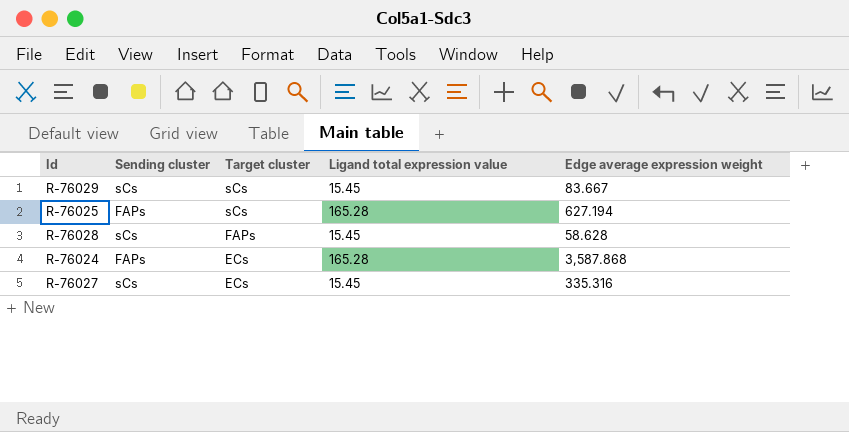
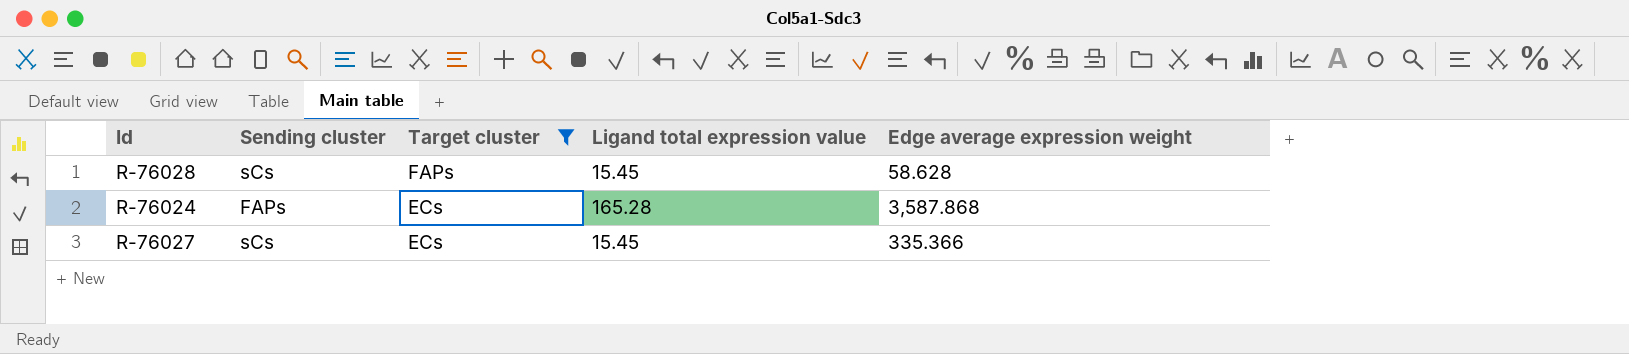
filter: none -> Target cluster != sCs
R-76027 | Edge average expression weight: 335.316 -> 335.366

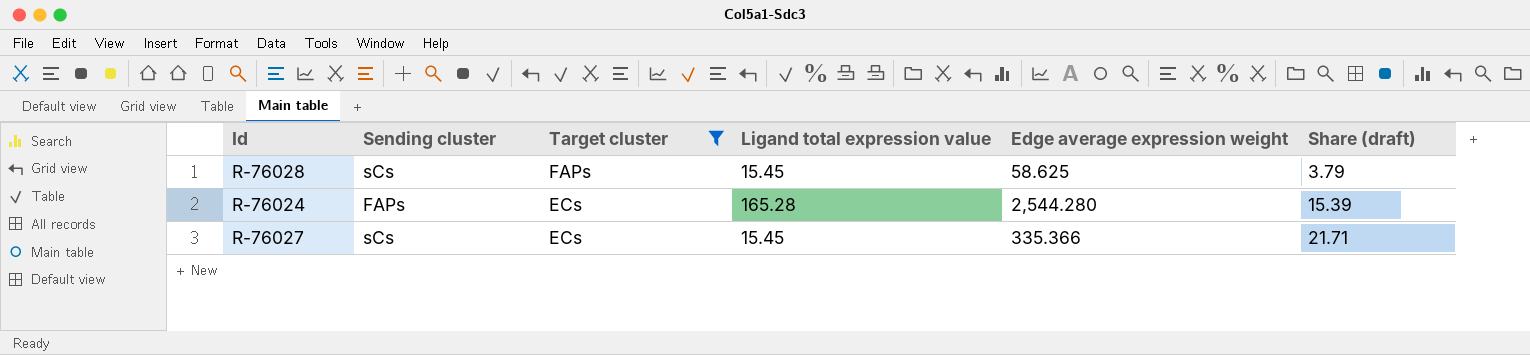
column Share (draft) | formula: none -> [Edge average expression weight] / [Ligand total expression value]
R-76028 | Edge average expression weight: 58.628 -> 58.625
R-76024 | Edge average expression weight: 3,587.868 -> 2,544.280

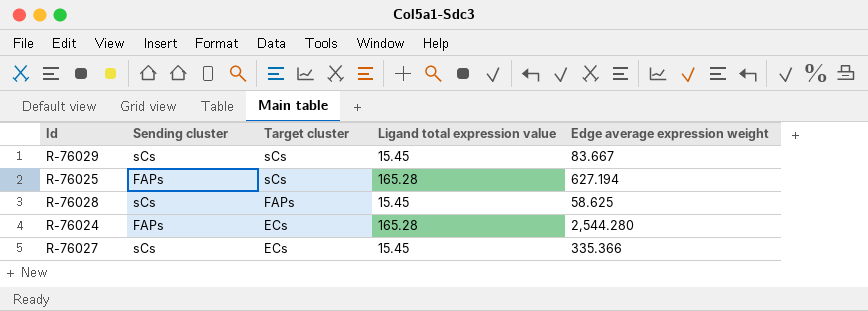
filter: Target cluster != sCs -> none
column Share (draft) | formula: [Edge average expression weight] / [Ligand total expression value] -> none

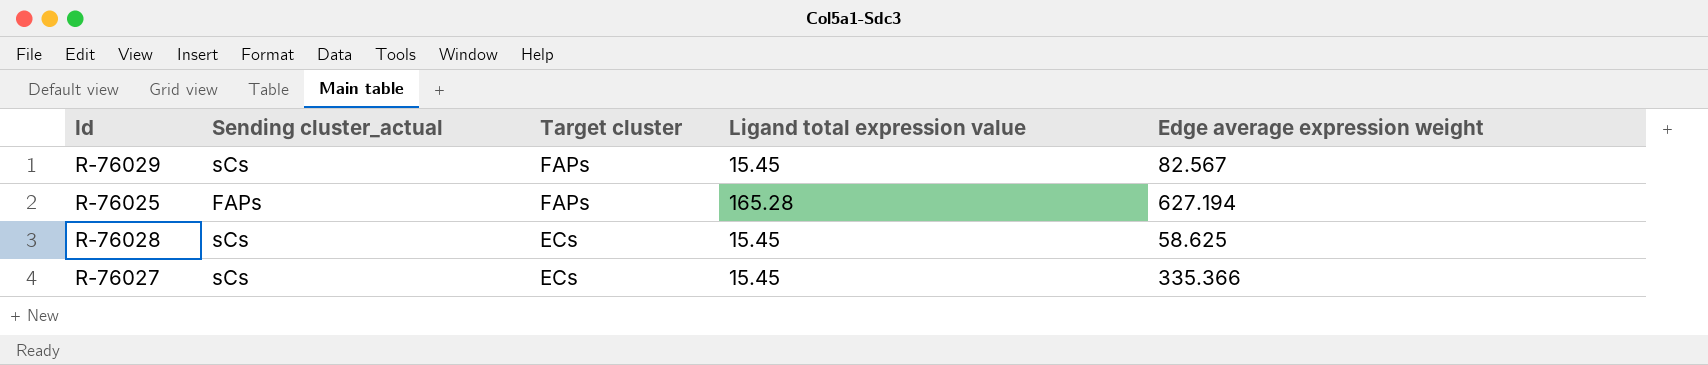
column name: Sending cluster -> Sending cluster_actual
row R-76024: FAPs | ECs | 165.28 | 2,544.280 -> none
R-76029 | Target cluster: sCs -> FAPs
R-76029 | Edge average expression weight: 83.667 -> 82.567
R-76025 | Target cluster: sCs -> FAPs
R-76028 | Target cluster: FAPs -> ECs

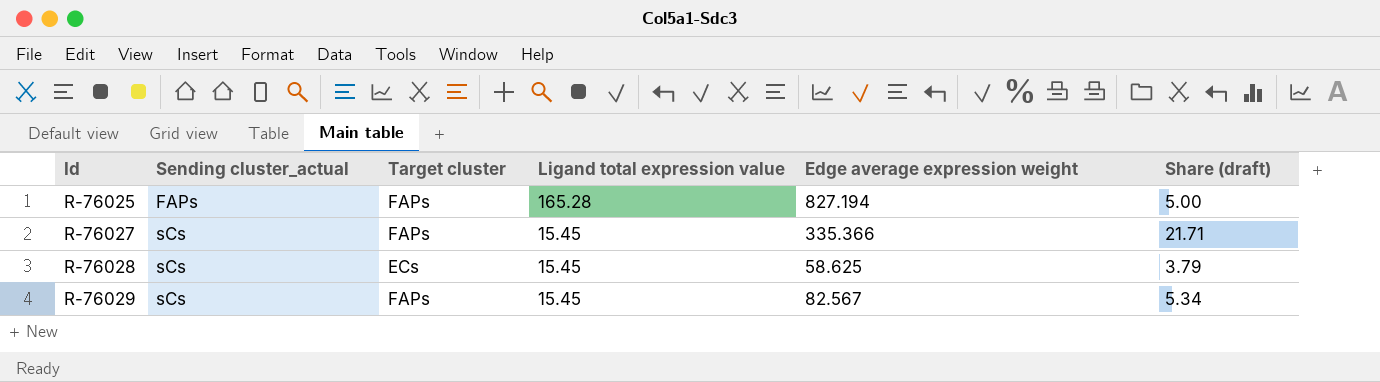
row order: Target cluster descending -> Id ascending
column Share (draft) | formula: none -> [Edge average expression weight] / [Ligand total expression value]
R-76025 | Edge average expression weight: 627.194 -> 827.194
R-76027 | Target cluster: ECs -> FAPs

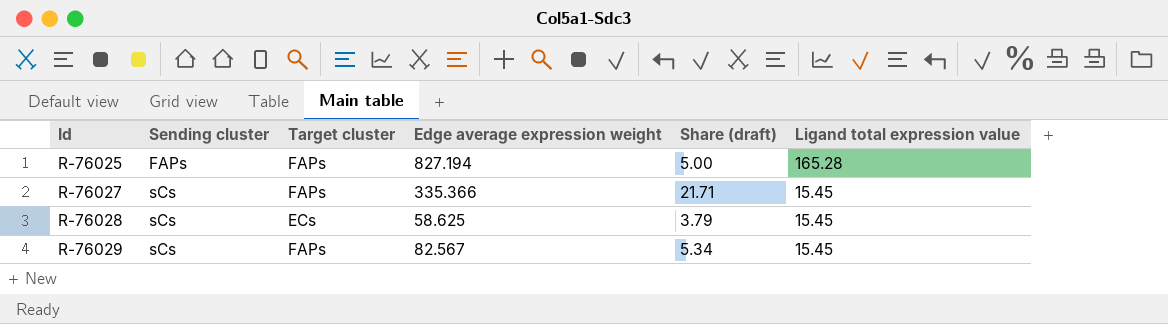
column name: Sending cluster_actual -> Sending cluster
column Ligand total expression value | position: 4 -> 6

